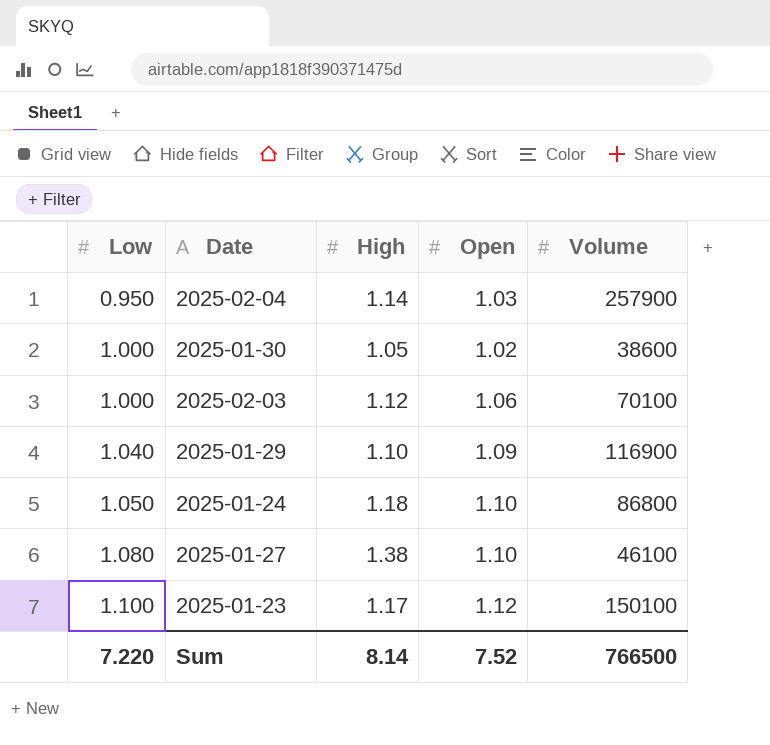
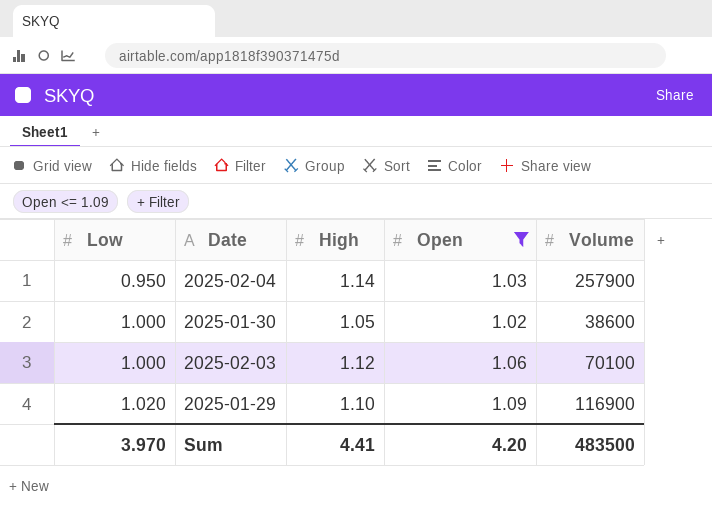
filter: none -> Open <= 1.09
2025-01-29 | Low: 1.040 -> 1.020
Sum | Low: 7.220 -> 3.970
Sum | High: 8.14 -> 4.41
Sum | Open: 7.52 -> 4.20
Sum | Volume: 766500 -> 483500

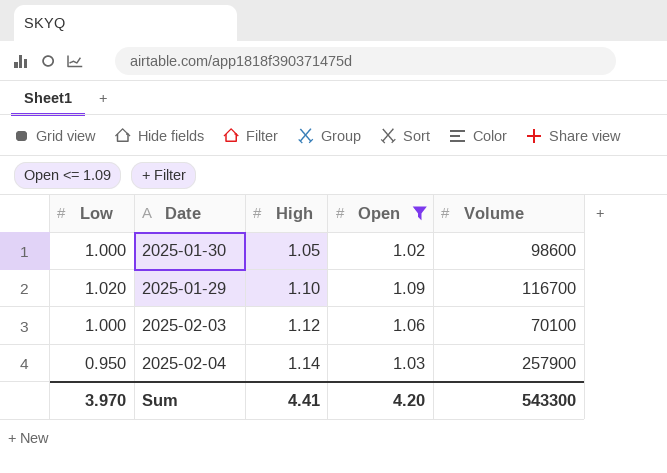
row order: Low ascending -> High ascending
2025-01-30 | Volume: 38600 -> 98600
2025-01-29 | Volume: 116900 -> 116700
Sum | Volume: 483500 -> 543300

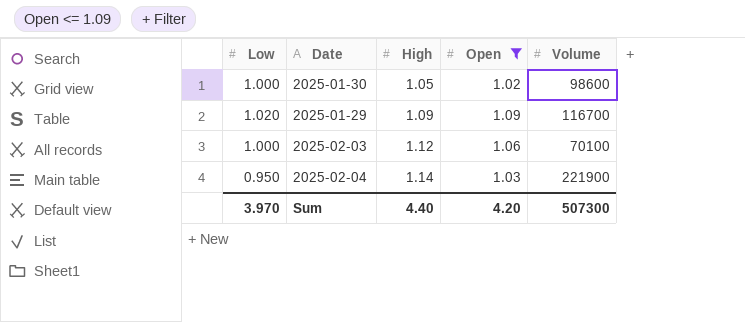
2025-01-29 | High: 1.10 -> 1.09
2025-02-04 | Volume: 257900 -> 221900
Sum | High: 4.41 -> 4.40
Sum | Volume: 543300 -> 507300

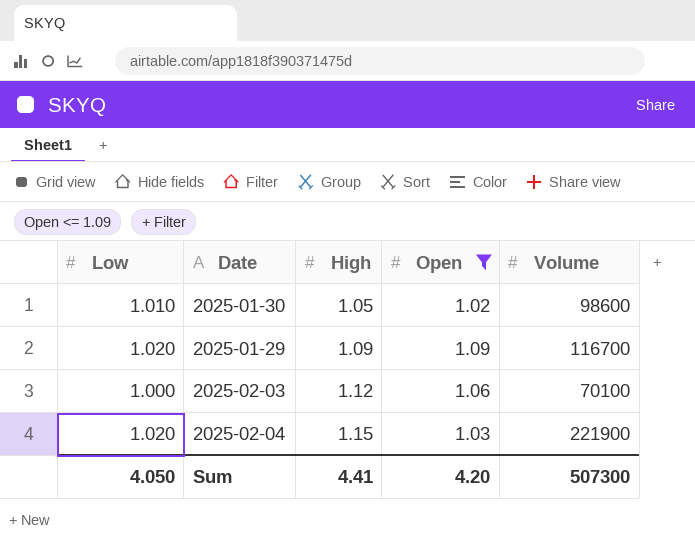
2025-01-30 | Low: 1.000 -> 1.010
2025-02-04 | Low: 0.950 -> 1.020
2025-02-04 | High: 1.14 -> 1.15
Sum | Low: 3.970 -> 4.050
Sum | High: 4.40 -> 4.41

